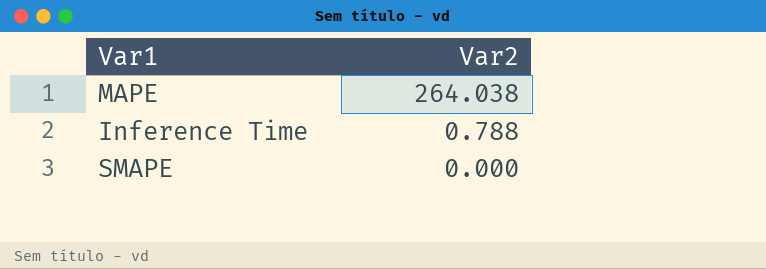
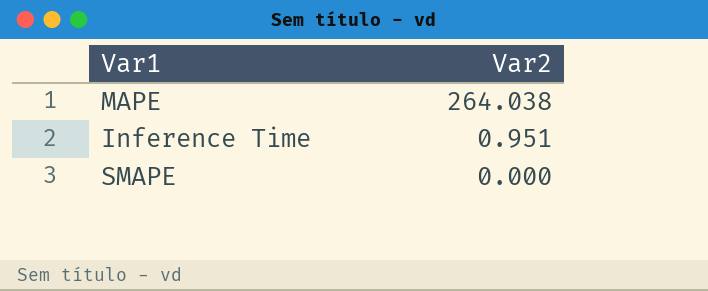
Inference Time | Var2: 0.788 -> 0.951

